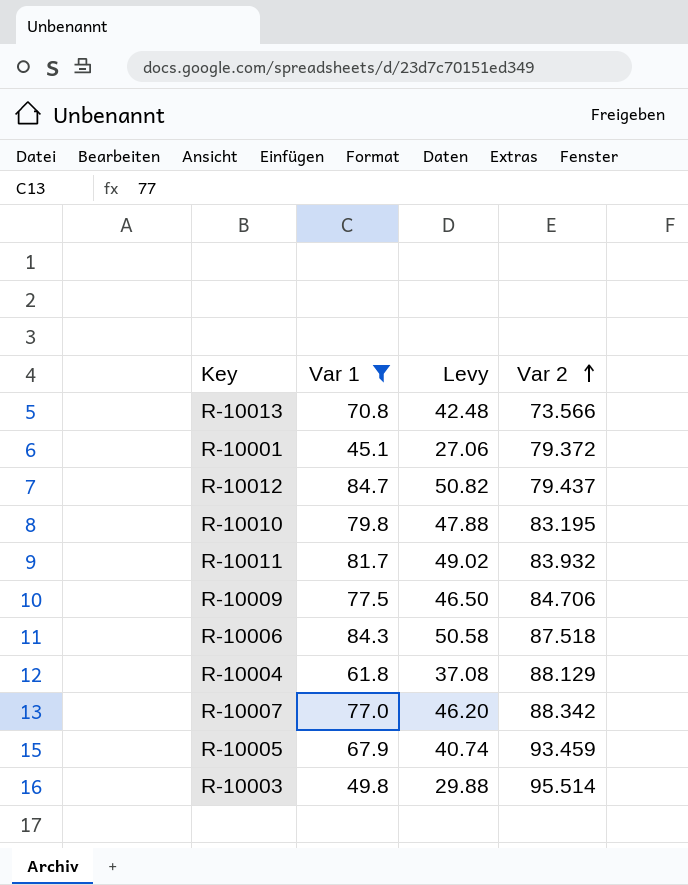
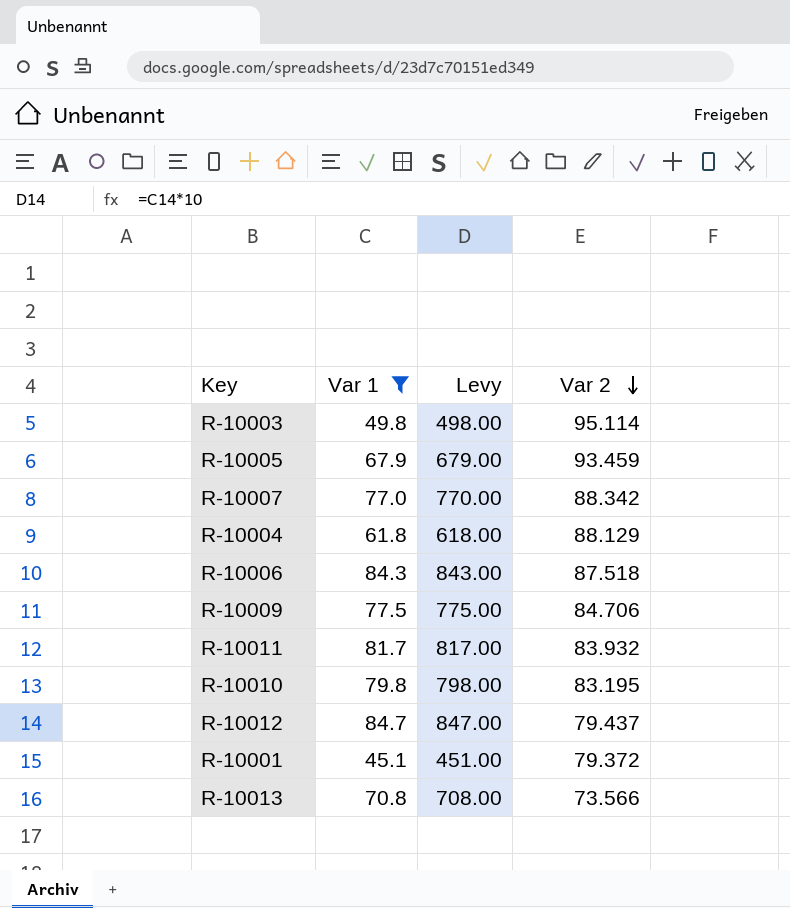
row order: Var 2 ascending -> Var 2 descending
column Levy | formula: [Var 1] * 0.6 -> [Var 1] * 10
R-10003 | Var 2: 95.514 -> 95.114

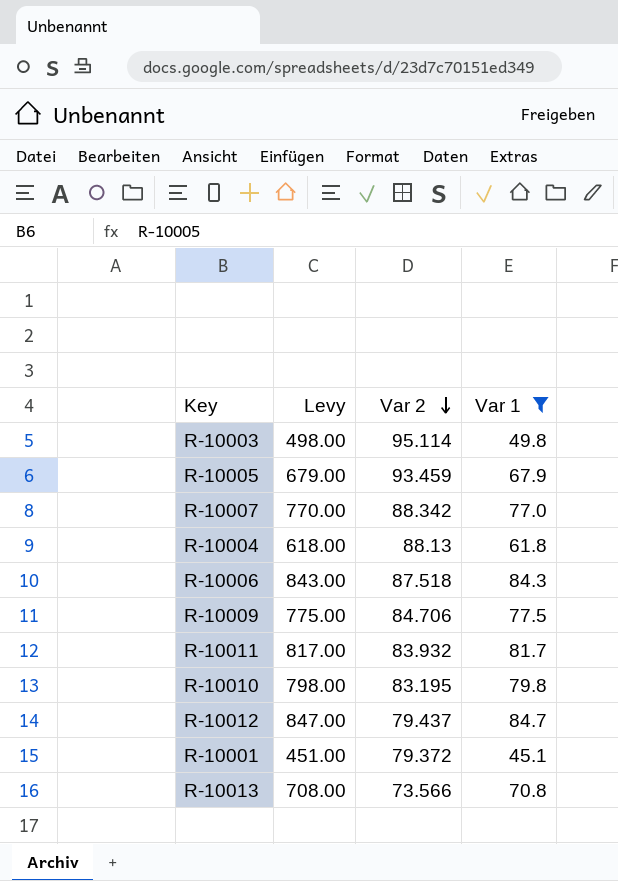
column Var 1 | position: 2 -> 4
R-10004 | Var 2: 88.129 -> 88.13

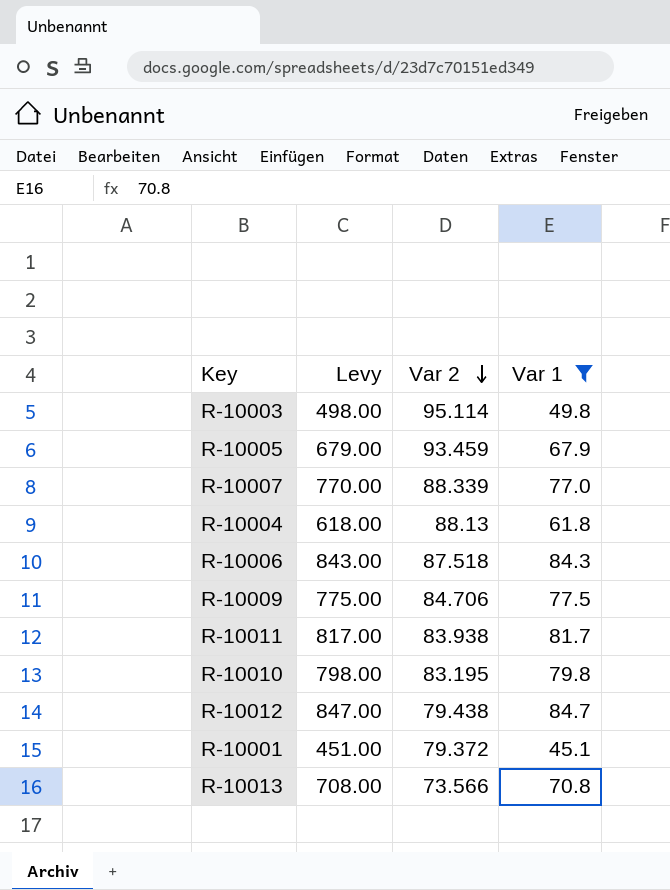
R-10007 | Var 2: 88.342 -> 88.339
R-10011 | Var 2: 83.932 -> 83.938
R-10012 | Var 2: 79.437 -> 79.438

